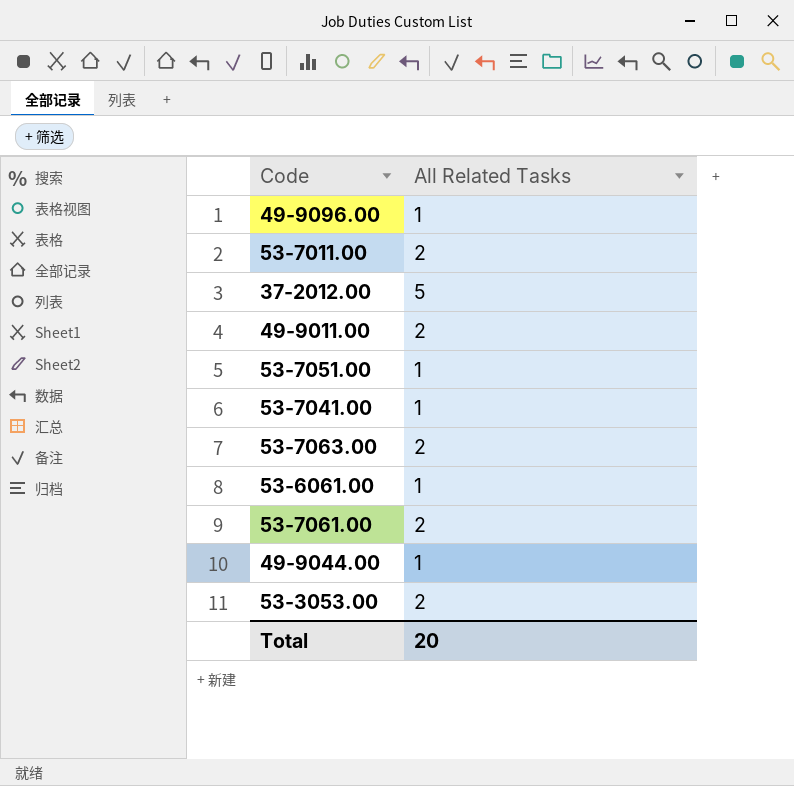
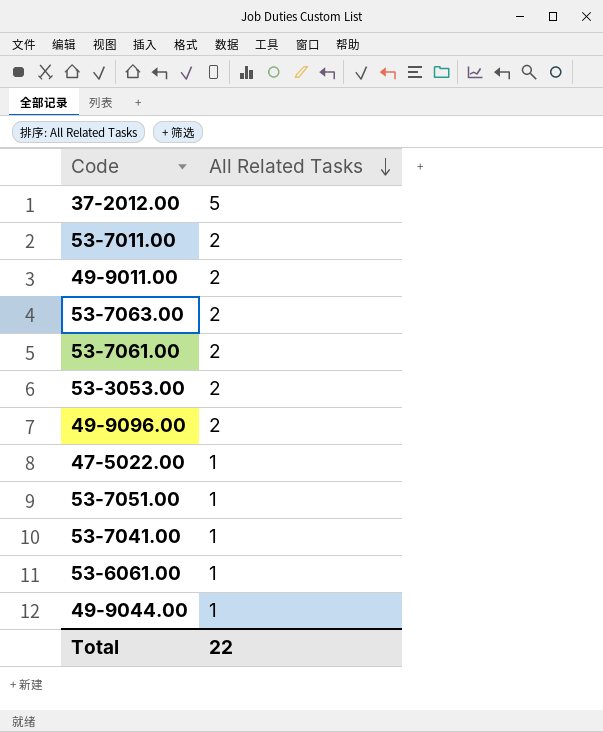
row order: none -> All Related Tasks descending
49-9096.00 | All Related Tasks: 1 -> 2
row 47-5022.00: none -> 1
Total | All Related Tasks: 20 -> 22

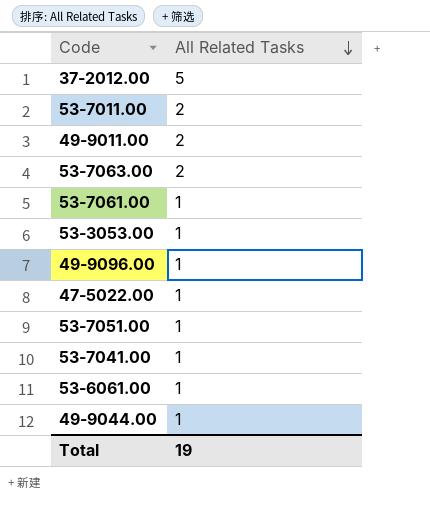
53-7061.00 | All Related Tasks: 2 -> 1
53-3053.00 | All Related Tasks: 2 -> 1
49-9096.00 | All Related Tasks: 2 -> 1
Total | All Related Tasks: 22 -> 19

